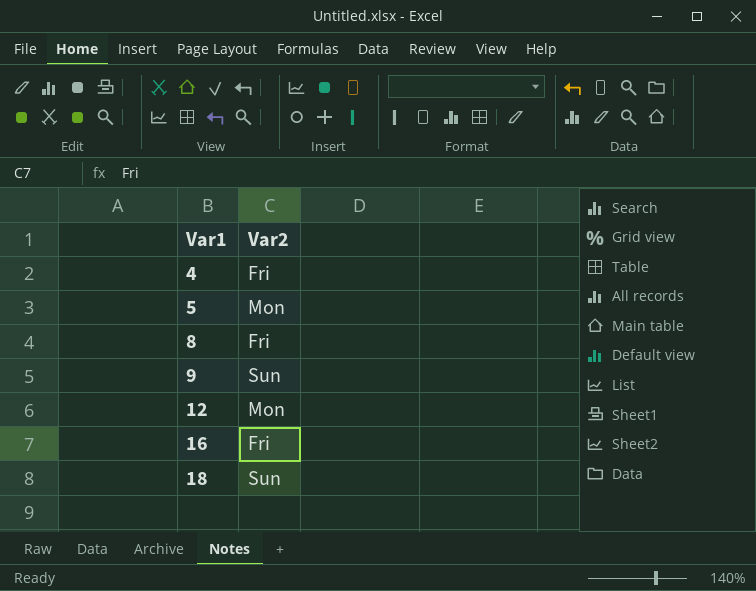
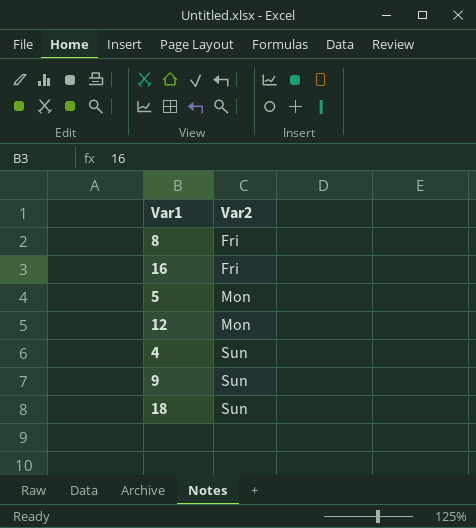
row order: Var1 ascending -> Var2 ascending
4 | Var2: Fri -> Sun

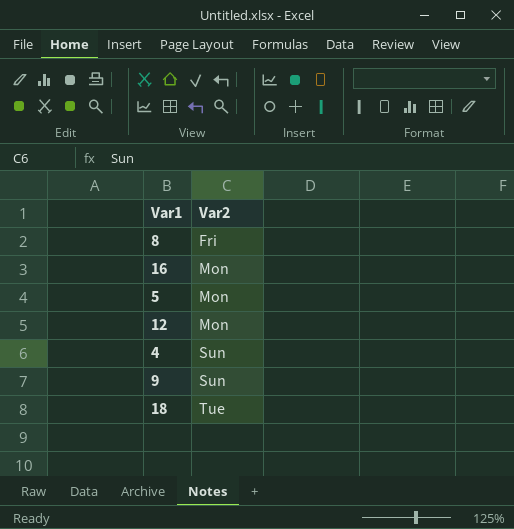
16 | Var2: Fri -> Mon
18 | Var2: Sun -> Tue

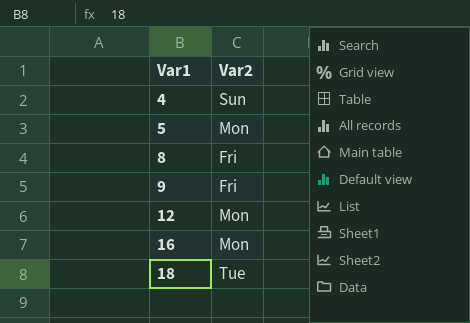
row order: Var2 ascending -> Var1 ascending
9 | Var2: Sun -> Fri

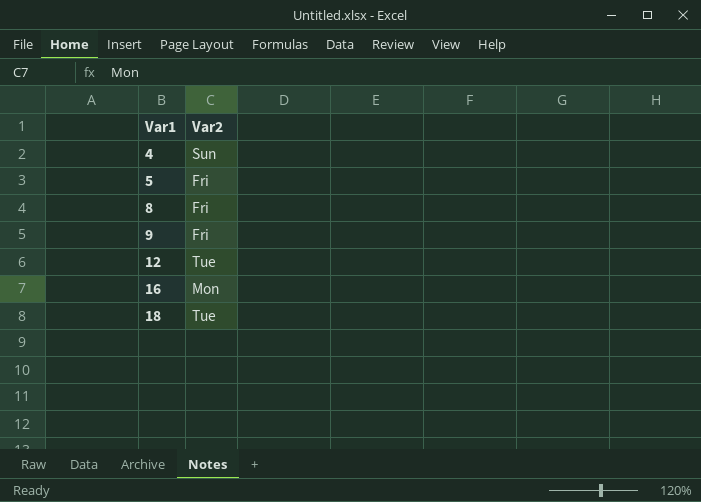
5 | Var2: Mon -> Fri
12 | Var2: Mon -> Tue

